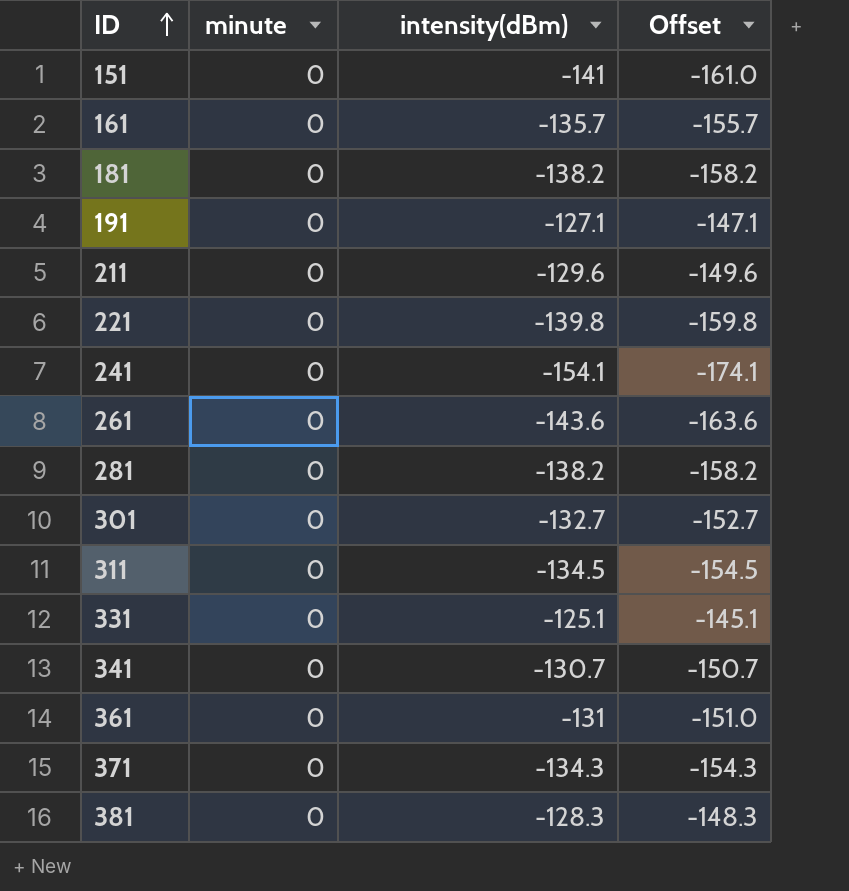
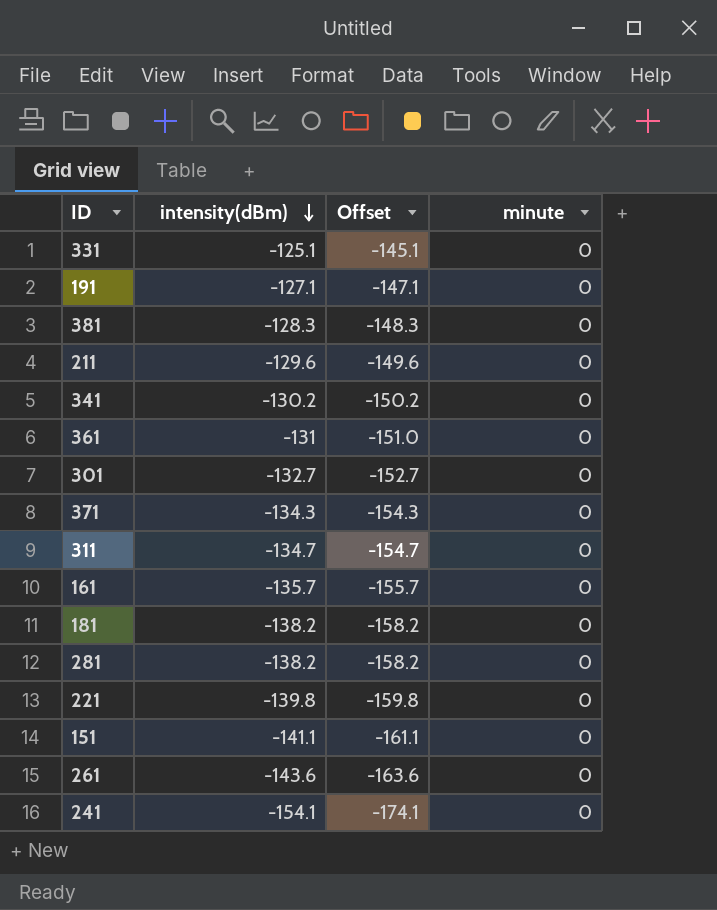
row order: ID ascending -> intensity(dBm) descending
column minute | position: 2 -> 4
341 | intensity(dBm): -130.7 -> -130.2
341 | Offset: -150.7 -> -150.2
311 | intensity(dBm): -134.5 -> -134.7
311 | Offset: -154.5 -> -154.7
151 | intensity(dBm): -141 -> -141.1
151 | Offset: -161.0 -> -161.1

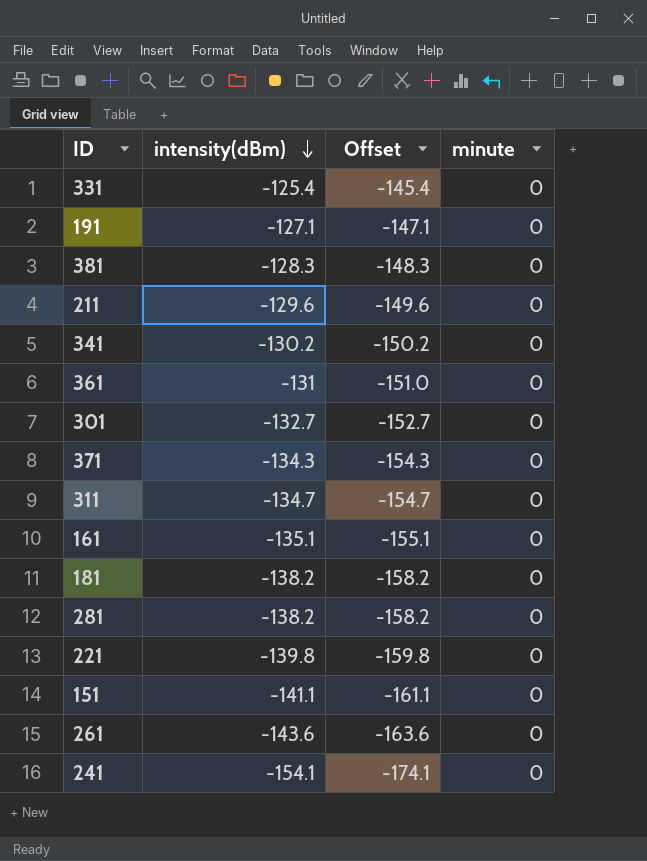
331 | intensity(dBm): -125.1 -> -125.4
331 | Offset: -145.1 -> -145.4
161 | intensity(dBm): -135.7 -> -135.1
161 | Offset: -155.7 -> -155.1

